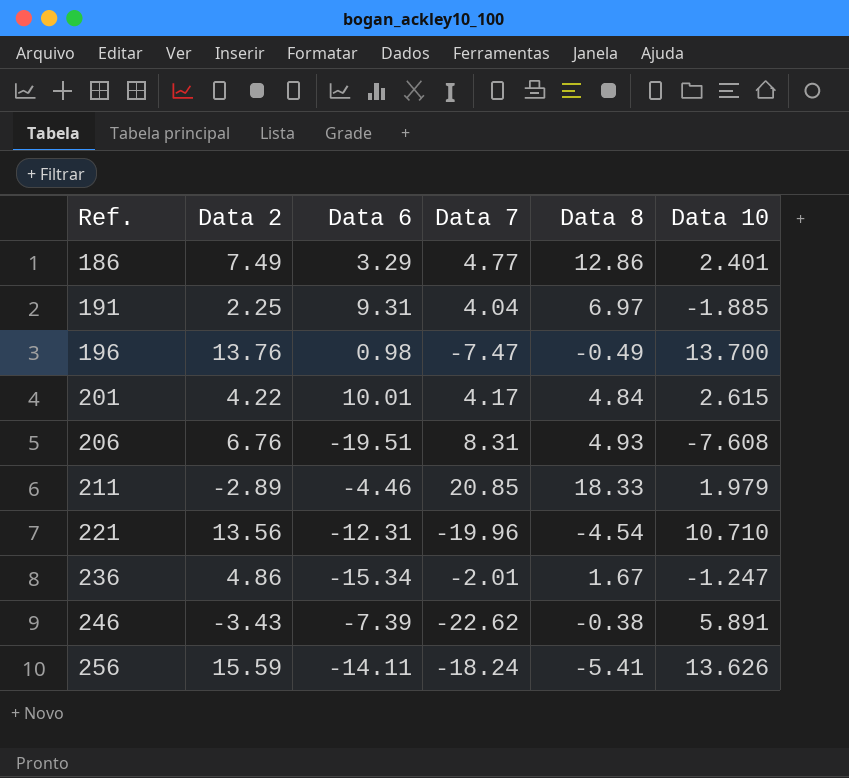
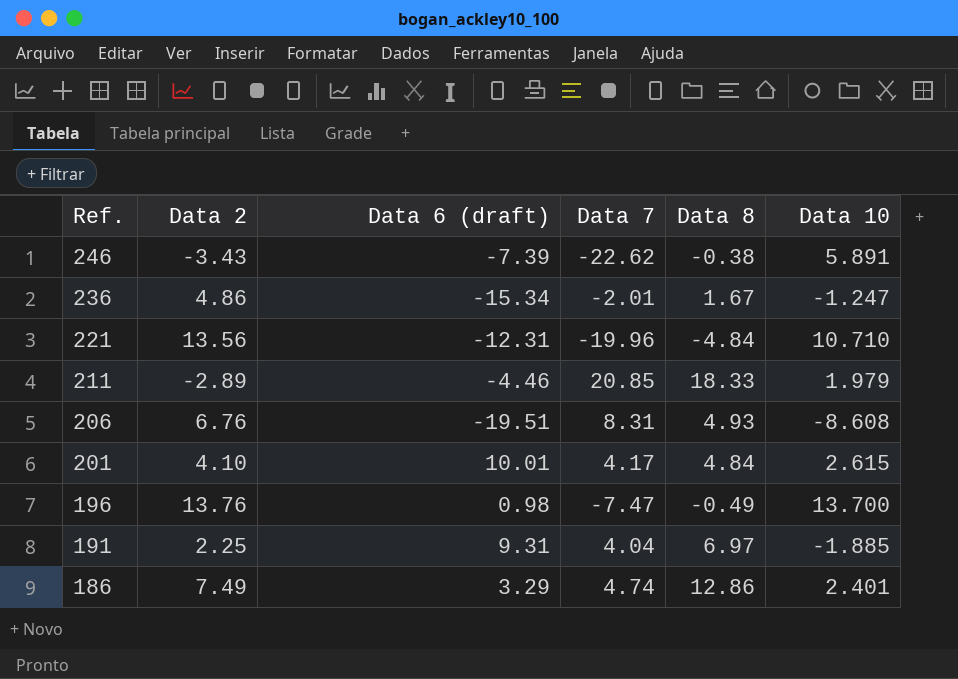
row order: Ref. ascending -> Ref. descending
column name: Data 6 -> Data 6 (draft)
row 256: 15.59 | -14.11 | -18.24 | -5.41 | 13.626 -> none
221 | Data 8: -4.54 -> -4.84
206 | Data 10: -7.608 -> -8.608
201 | Data 2: 4.22 -> 4.10
186 | Data 7: 4.77 -> 4.74

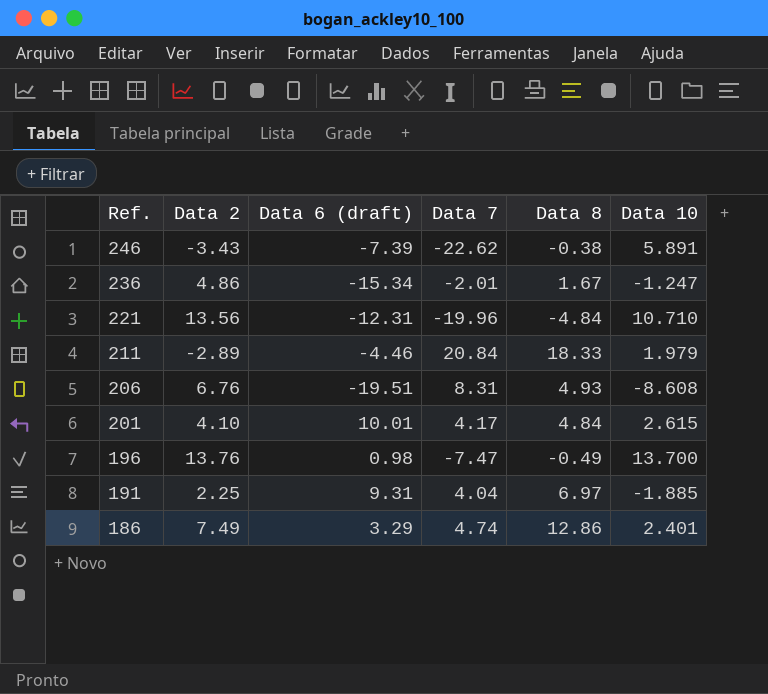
211 | Data 7: 20.85 -> 20.84

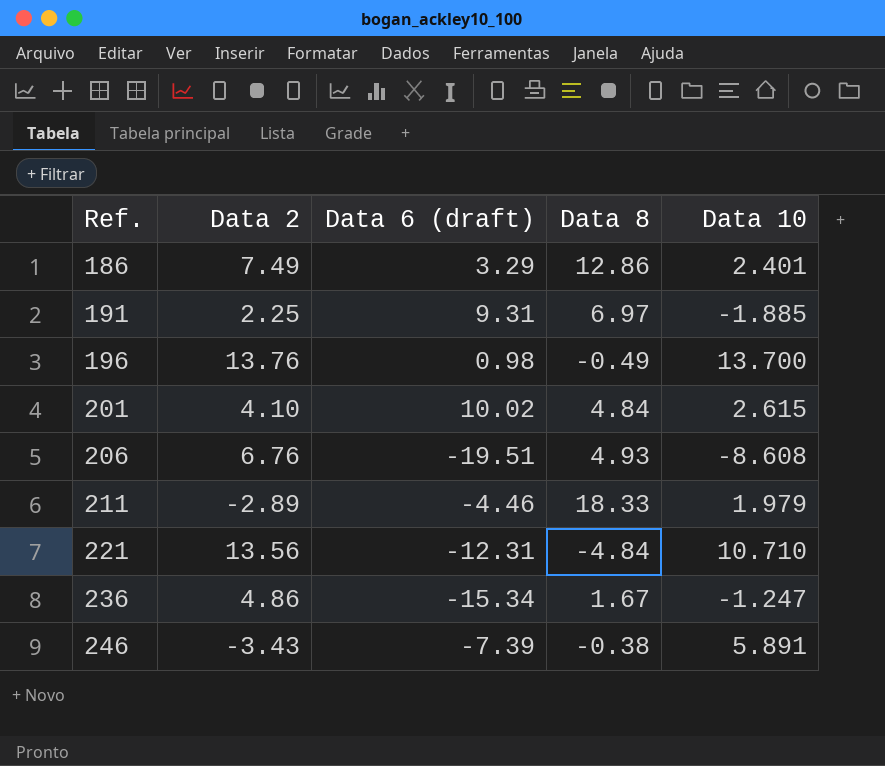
row order: Ref. descending -> Ref. ascending
column Data 7 | position: 4 -> none
201 | Data 6 (draft): 10.01 -> 10.02

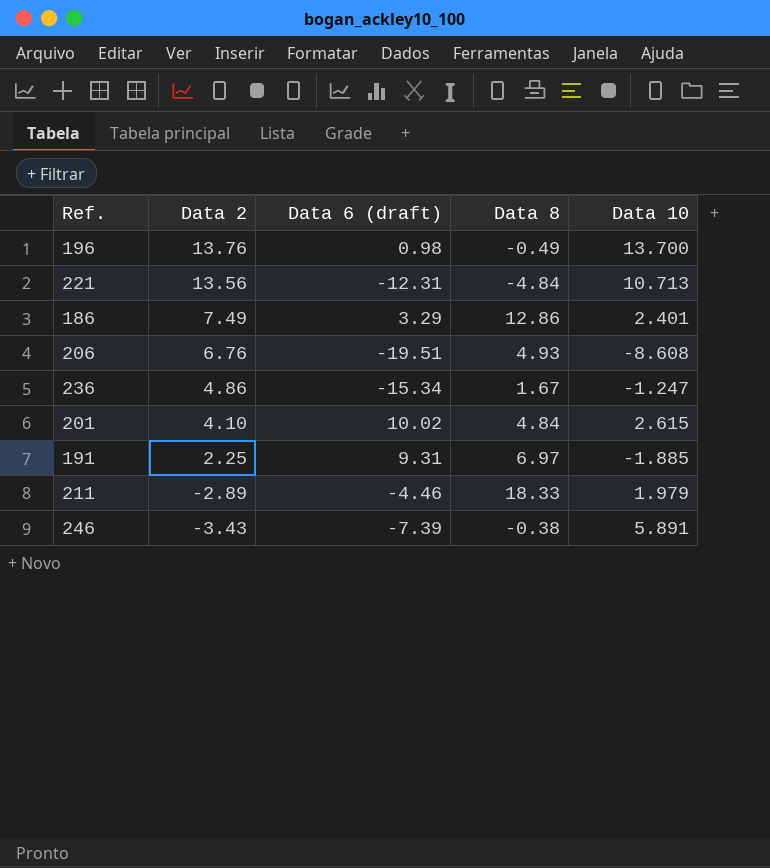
row order: Ref. ascending -> Data 2 descending
221 | Data 10: 10.710 -> 10.713

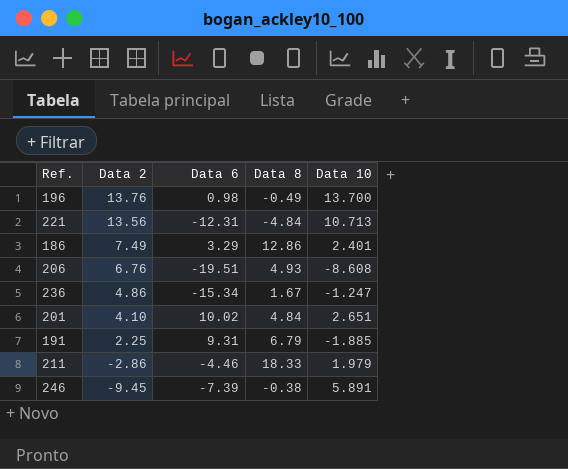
column name: Data 6 (draft) -> Data 6
201 | Data 10: 2.615 -> 2.651
191 | Data 8: 6.97 -> 6.79
211 | Data 2: -2.89 -> -2.86
246 | Data 2: -3.43 -> -9.45

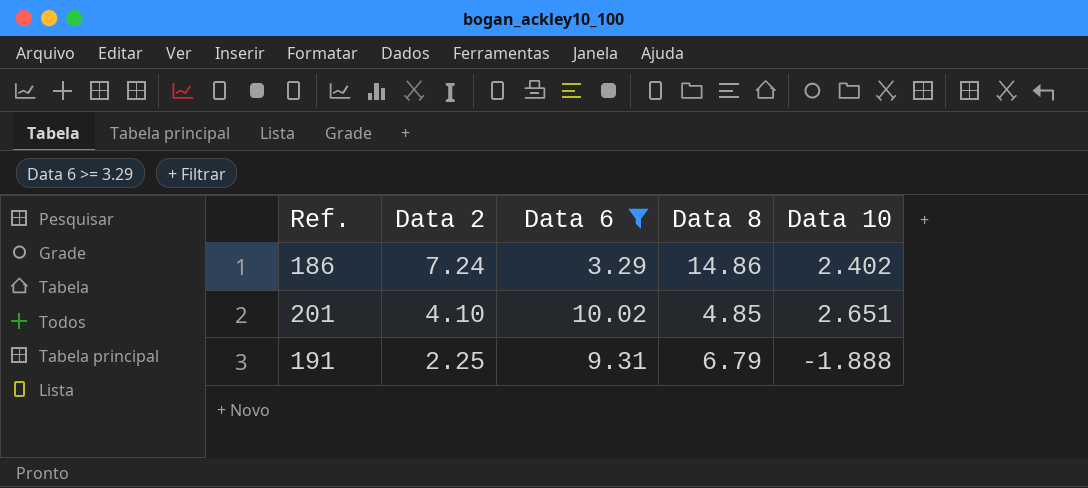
filter: none -> Data 6 >= 3.29
186 | Data 2: 7.49 -> 7.24
186 | Data 8: 12.86 -> 14.86
186 | Data 10: 2.401 -> 2.402
201 | Data 8: 4.84 -> 4.85
191 | Data 10: -1.885 -> -1.888

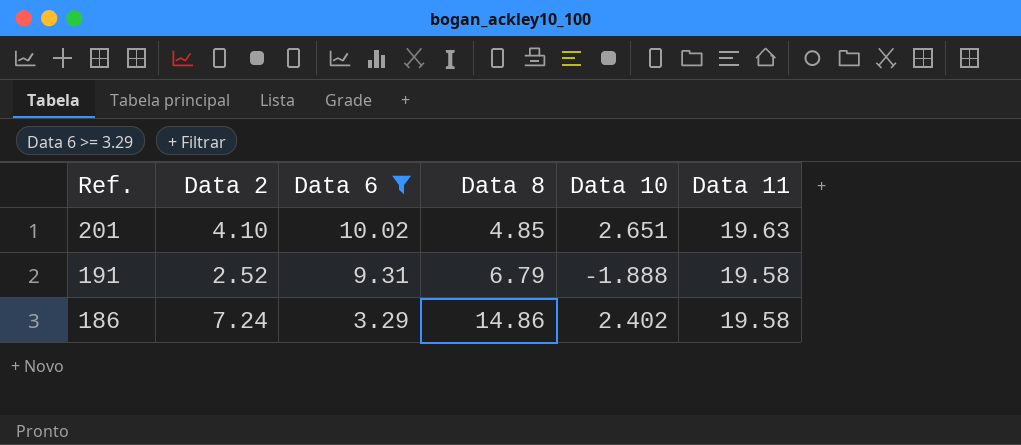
row order: Data 2 descending -> Ref. descending
column Data 11 | position: none -> 6
191 | Data 2: 2.25 -> 2.52

